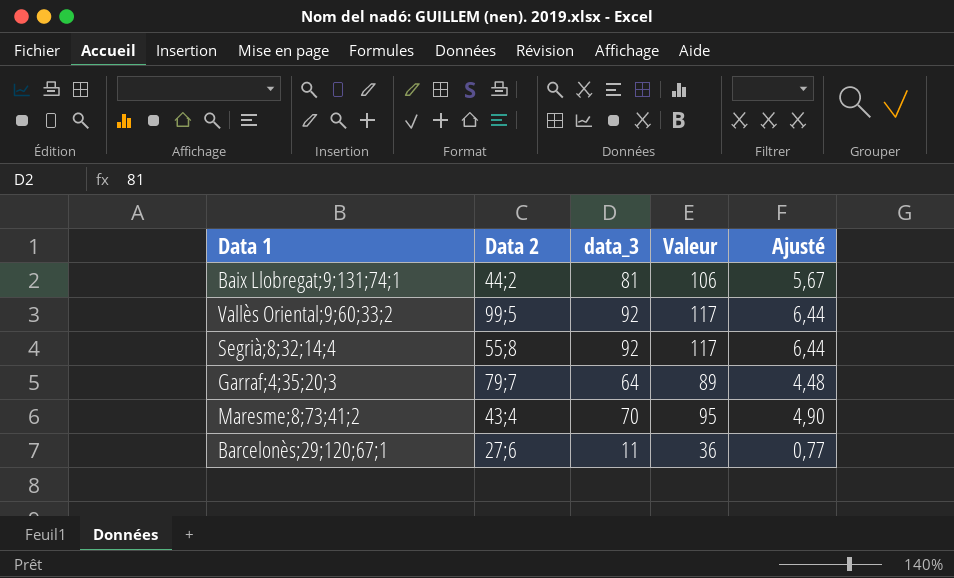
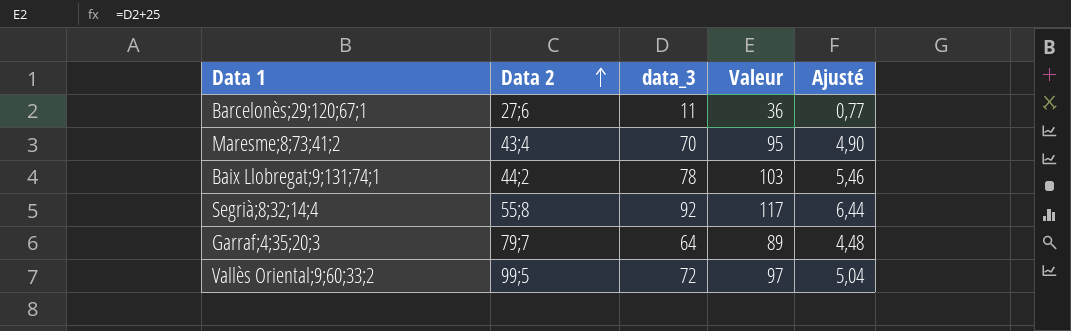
row order: none -> Data 2 ascending
Baix Llobregat;9;131;74;1 | data_3: 81 -> 78
Baix Llobregat;9;131;74;1 | Valeur: 106 -> 103
Baix Llobregat;9;131;74;1 | Ajusté: 5,67 -> 5,46
Vallès Oriental;9;60;33;2 | data_3: 92 -> 72
Vallès Oriental;9;60;33;2 | Valeur: 117 -> 97
Vallès Oriental;9;60;33;2 | Ajusté: 6,44 -> 5,04

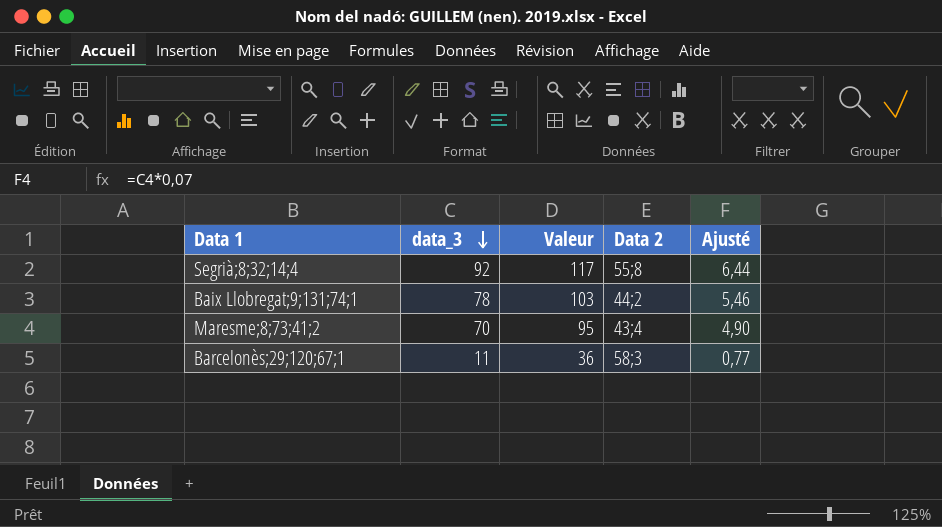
row order: Data 2 ascending -> data_3 descending
column Data 2 | position: 2 -> 4
row Garraf;4;35;20;3: 79;7 | 64 | 89 | 4,48 -> none
row Vallès Oriental;9;60;33;2: 99;5 | 72 | 97 | 5,04 -> none
Barcelonès;29;120;67;1 | Data 2: 27;6 -> 58;3

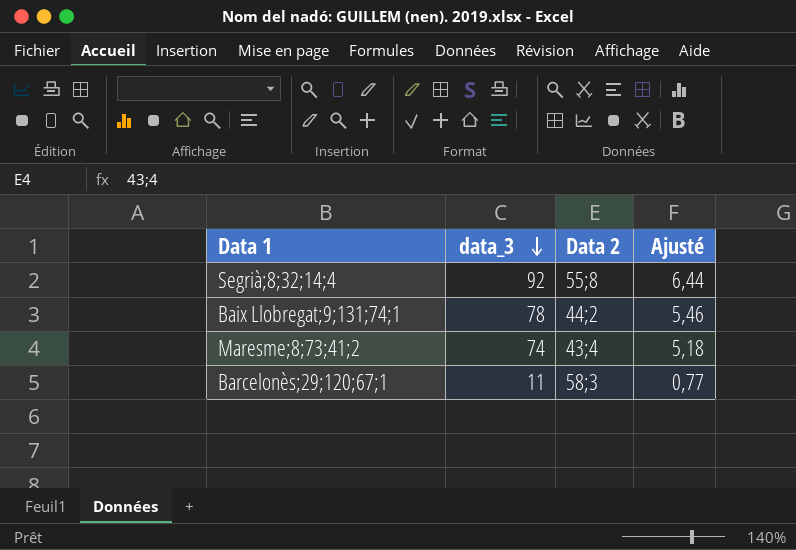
column Valeur | formula: [data_3] + 25 -> none
Maresme;8;73;41;2 | data_3: 70 -> 74
Maresme;8;73;41;2 | Ajusté: 4,90 -> 5,18

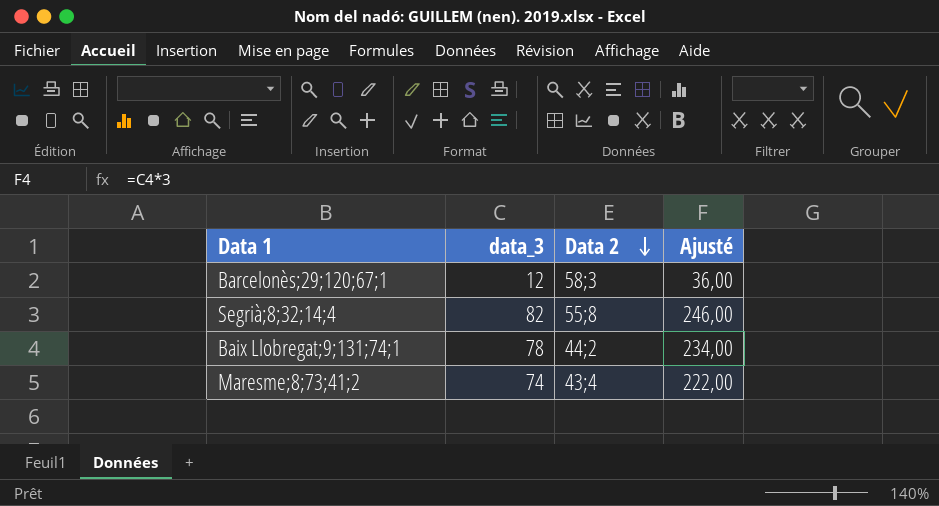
row order: data_3 descending -> Data 2 descending
column Ajusté | formula: [data_3] * 0,07 -> [data_3] * 3
Barcelonès;29;120;67;1 | data_3: 11 -> 12
Segrià;8;32;14;4 | data_3: 92 -> 82

